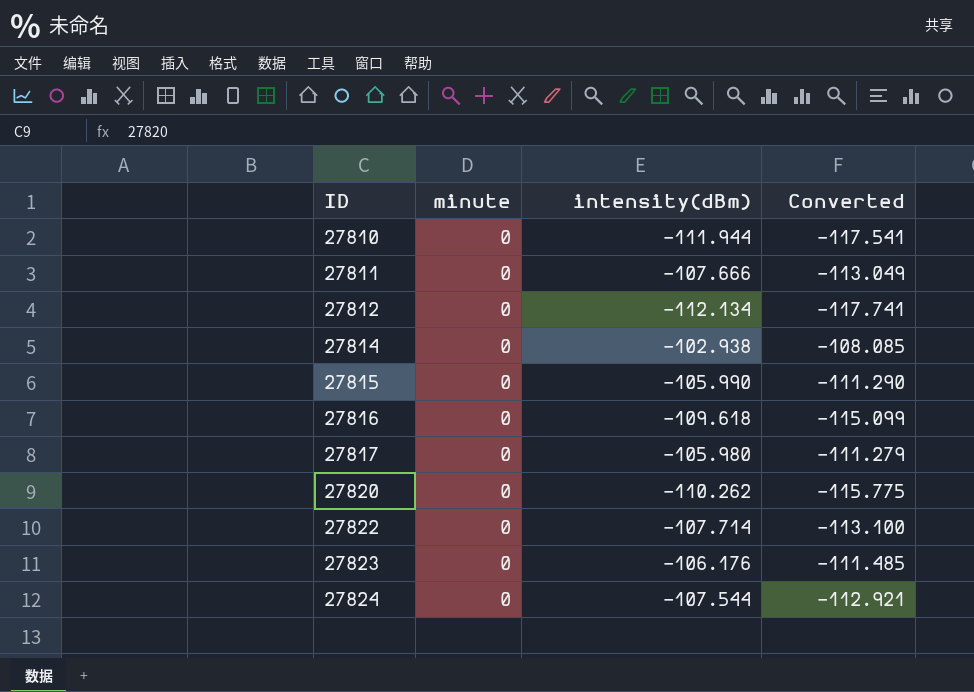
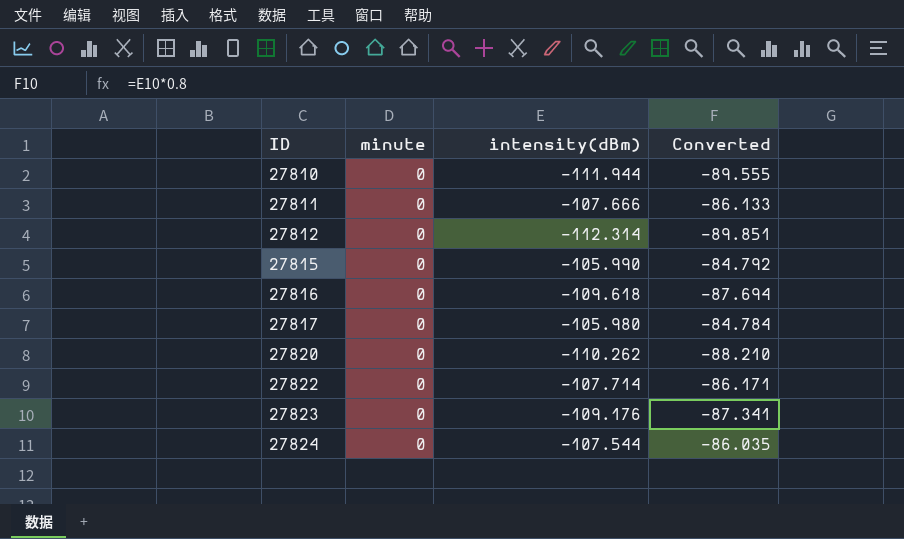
column Converted | formula: [intensity(dBm)] * 1.05 -> [intensity(dBm)] * 0.8
row 27814: 0 | -102.938 | -108.085 -> none
27812 | intensity(dBm): -112.134 -> -112.314
27823 | intensity(dBm): -106.176 -> -109.176

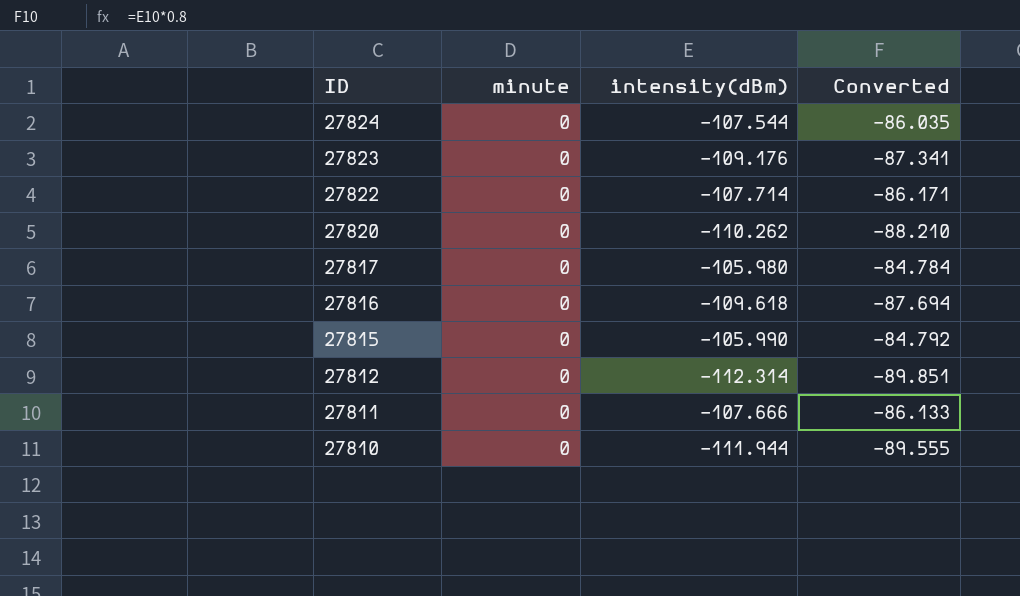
row order: ID ascending -> ID descending

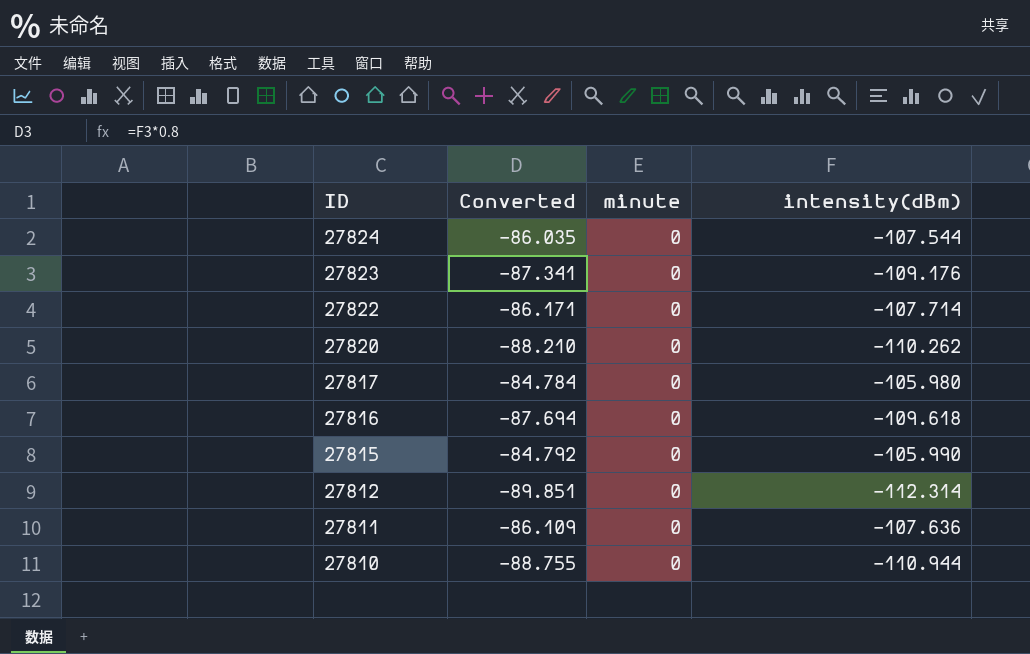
column Converted | position: 4 -> 2
27811 | Converted: -86.133 -> -86.109
27811 | intensity(dBm): -107.666 -> -107.636
27810 | Converted: -89.555 -> -88.755
27810 | intensity(dBm): -111.944 -> -110.944

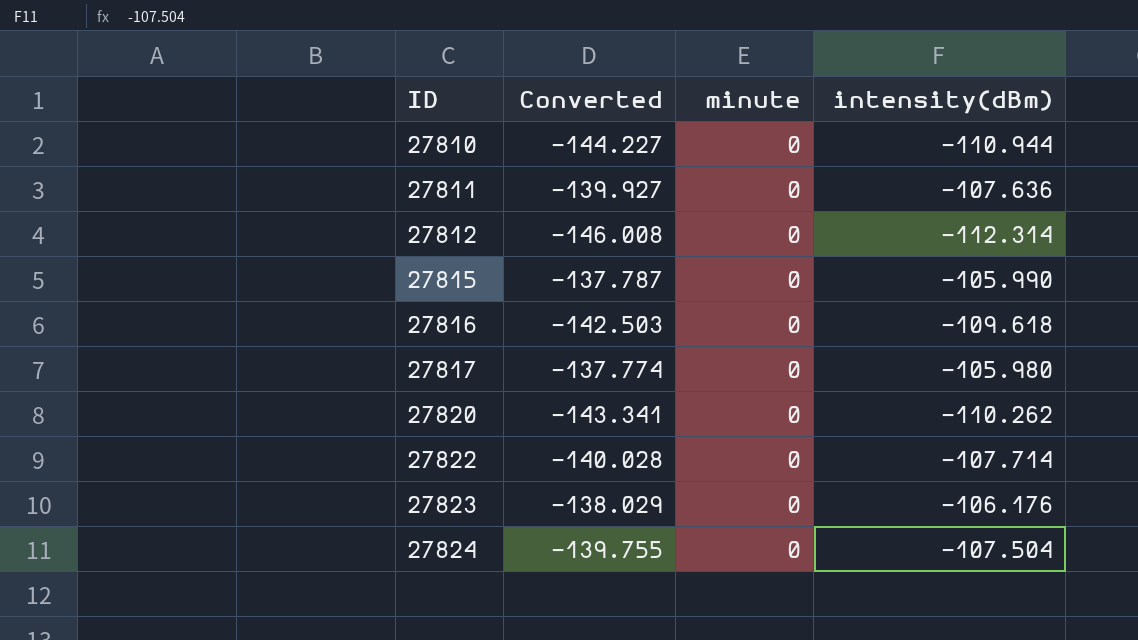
row order: ID descending -> ID ascending
column Converted | formula: [intensity(dBm)] * 0.8 -> [intensity(dBm)] * 1.3
27823 | intensity(dBm): -109.176 -> -106.176
27824 | intensity(dBm): -107.544 -> -107.504

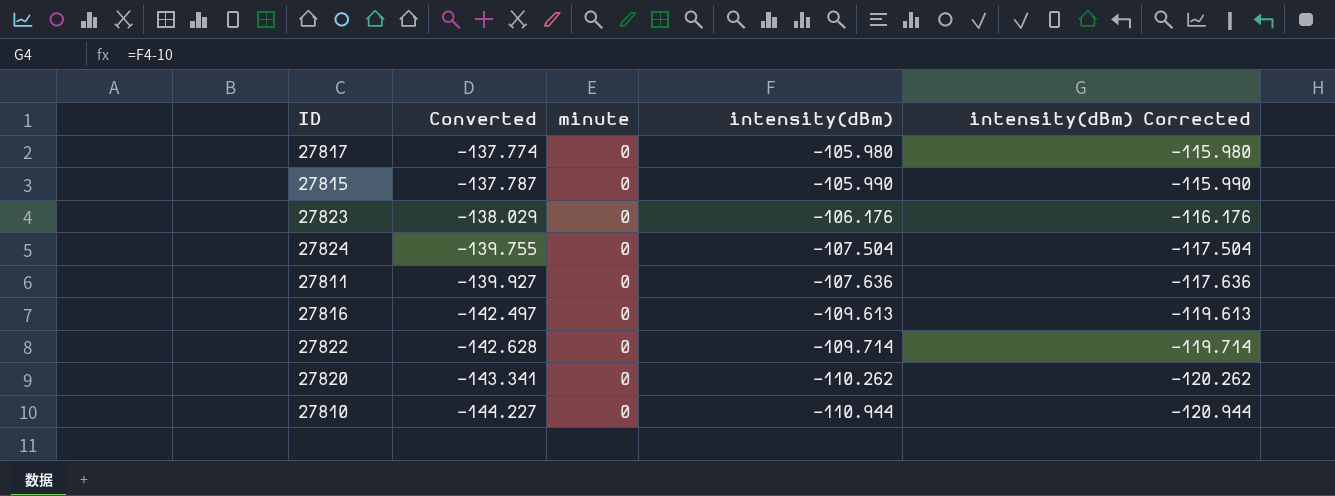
row order: ID ascending -> Converted descending
column intensity(dBm) Corrected | formula: none -> [intensity(dBm)] - 10
row 27812: -146.008 | 0 | -112.314 -> none
27816 | Converted: -142.503 -> -142.497
27816 | intensity(dBm): -109.618 -> -109.613
27822 | Converted: -140.028 -> -142.628
27822 | intensity(dBm): -107.714 -> -109.714

